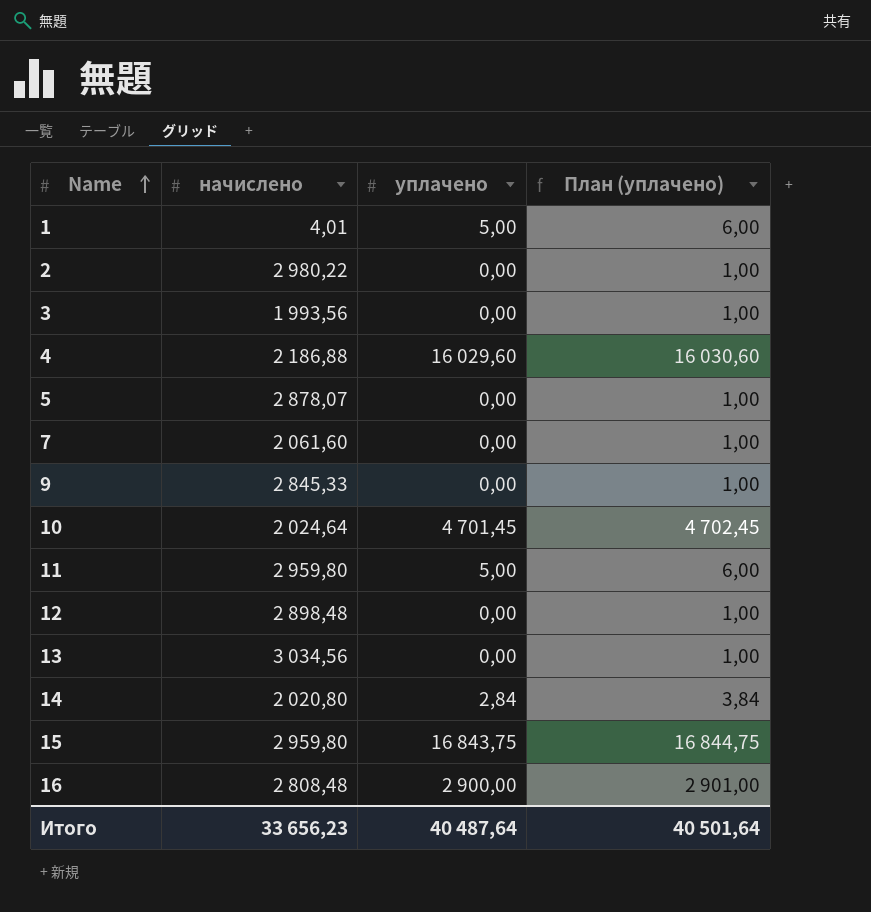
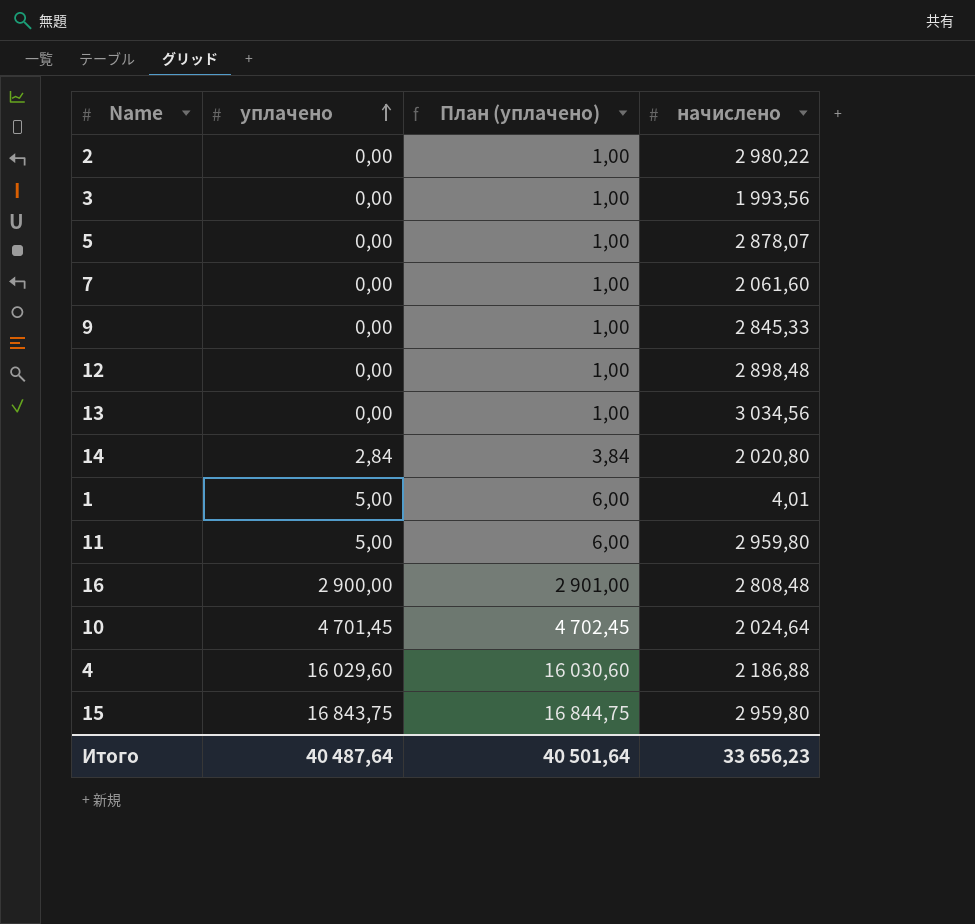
row order: Name ascending -> уплачено ascending
column начислено | position: 2 -> 4

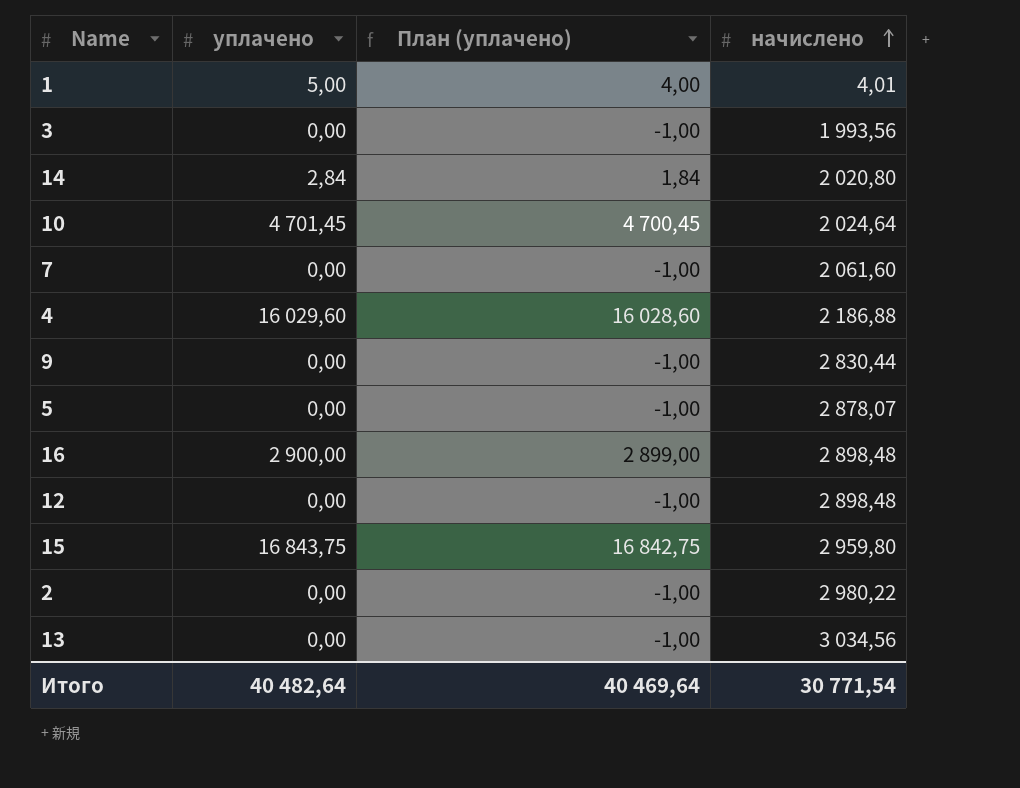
row order: уплачено ascending -> начислено ascending
column План (уплачено) | formula: [уплачено] + 1 -> [уплачено] - 1
row 11: 5,00 | 6,00 | 2 959,80 -> none
9 | начислено: 2 845,33 -> 2 830,44
16 | начислено: 2 808,48 -> 2 898,48
Итого | уплачено: 40 487,64 -> 40 482,64
Итого | План (уплачено): 40 501,64 -> 40 469,64
Итого | начислено: 33 656,23 -> 30 771,54

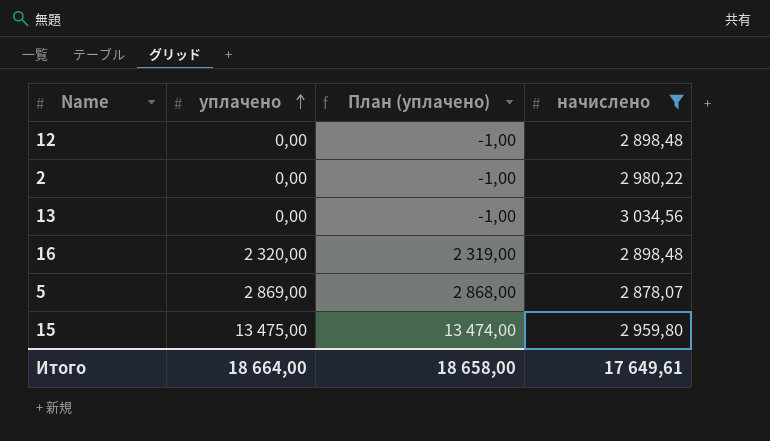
filter: none -> начислено >= 2 878,07
row order: начислено ascending -> уплачено ascending
16 | уплачено: 2 900,00 -> 2 320,00
16 | План (уплачено): 2 899,00 -> 2 319,00
5 | уплачено: 0,00 -> 2 869,00
5 | План (уплачено): -1,00 -> 2 868,00
15 | уплачено: 16 843,75 -> 13 475,00
15 | План (уплачено): 16 842,75 -> 13 474,00
Итого | уплачено: 40 482,64 -> 18 664,00
Итого | План (уплачено): 40 469,64 -> 18 658,00
Итого | начислено: 30 771,54 -> 17 649,61

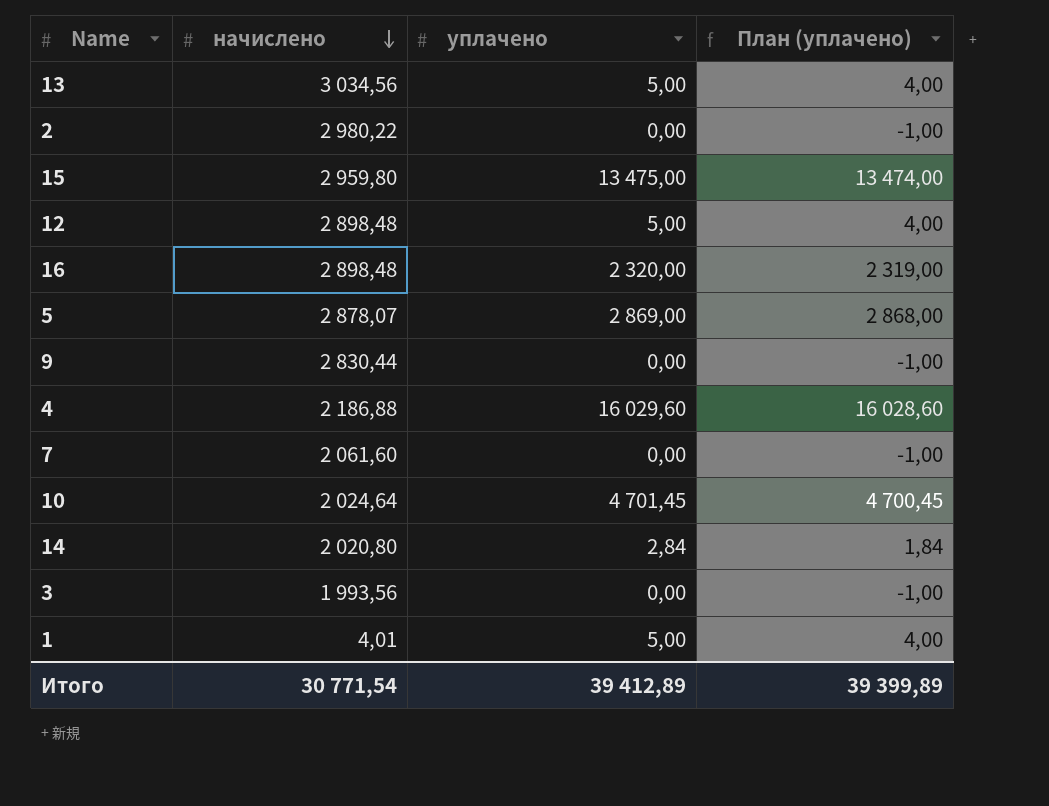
filter: начислено >= 2 878,07 -> none
row order: уплачено ascending -> начислено descending
column начислено | position: 4 -> 2
13 | уплачено: 0,00 -> 5,00
13 | План (уплачено): -1,00 -> 4,00
12 | уплачено: 0,00 -> 5,00
12 | План (уплачено): -1,00 -> 4,00
Итого | начислено: 17 649,61 -> 30 771,54
Итого | уплачено: 18 664,00 -> 39 412,89
Итого | План (уплачено): 18 658,00 -> 39 399,89

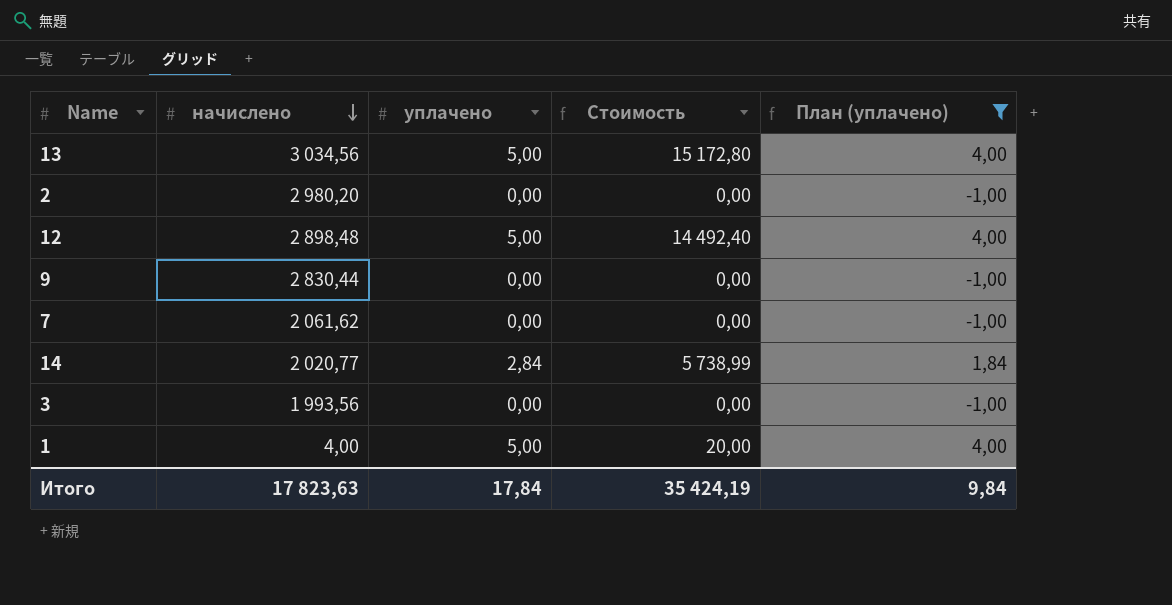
filter: none -> План (уплачено) <= 4,00
column Стоимость | formula: none -> [начислено] * [уплачено]
2 | начислено: 2 980,22 -> 2 980,20
7 | начислено: 2 061,60 -> 2 061,62
14 | начислено: 2 020,80 -> 2 020,77
1 | начислено: 4,01 -> 4,00
Итого | начислено: 30 771,54 -> 17 823,63
Итого | уплачено: 39 412,89 -> 17,84
Итого | План (уплачено): 39 399,89 -> 9,84

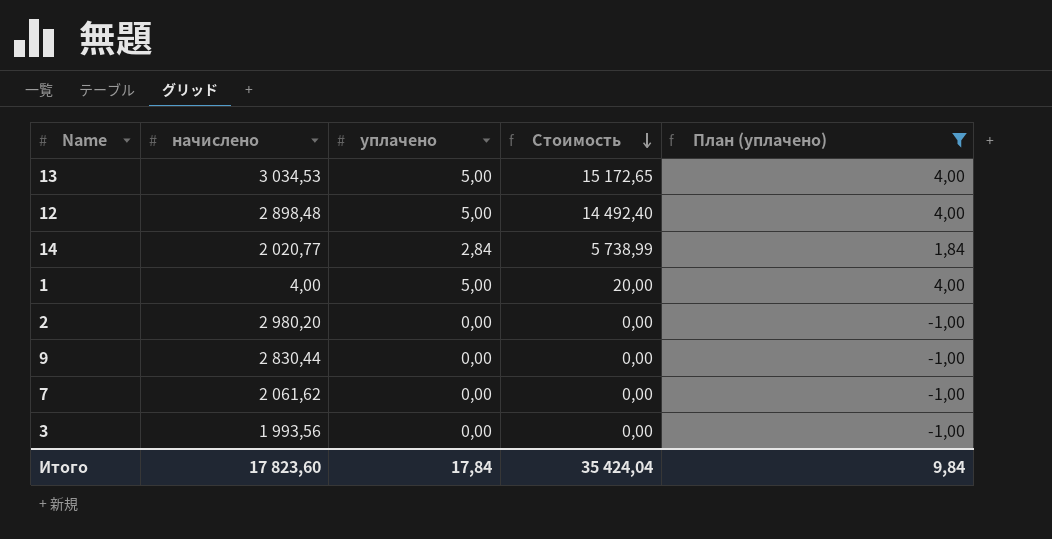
row order: начислено descending -> Стоимость descending
13 | начислено: 3 034,56 -> 3 034,53
13 | Стоимость: 15 172,80 -> 15 172,65
Итого | начислено: 17 823,63 -> 17 823,60
Итого | Стоимость: 35 424,19 -> 35 424,04

